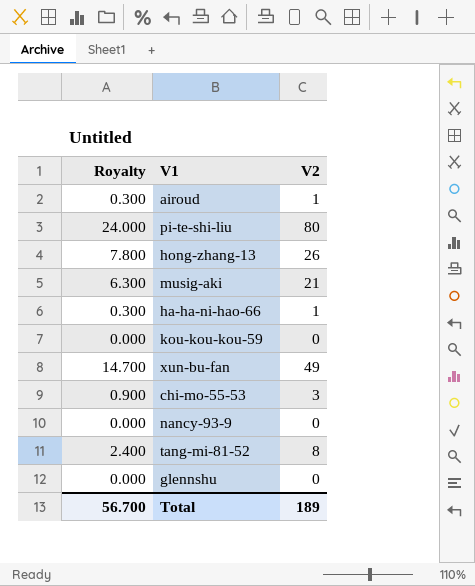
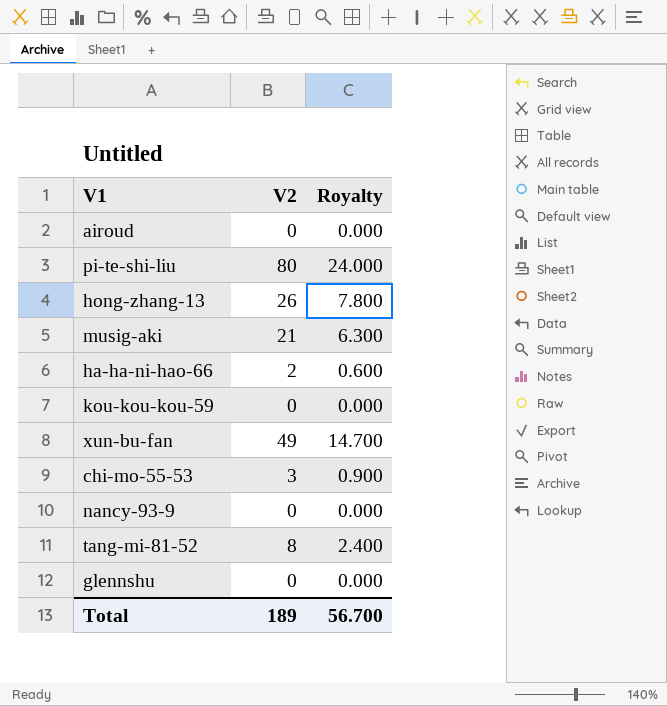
column Royalty | position: 1 -> 3
airoud | V2: 1 -> 0
airoud | Royalty: 0.300 -> 0.000
ha-ha-ni-hao-66 | V2: 1 -> 2
ha-ha-ni-hao-66 | Royalty: 0.300 -> 0.600

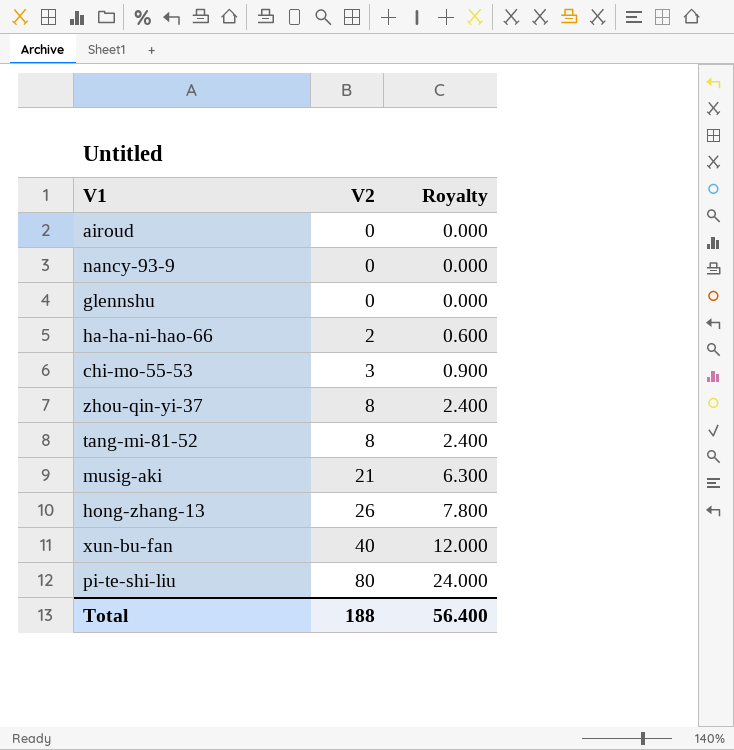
row order: none -> V2 ascending
row kou-kou-kou-59: 0 | 0.000 -> none
row zhou-qin-yi-37: none -> 8 | 2.400
xun-bu-fan | V2: 49 -> 40
xun-bu-fan | Royalty: 14.700 -> 12.000
Total | V2: 189 -> 188
Total | Royalty: 56.700 -> 56.400

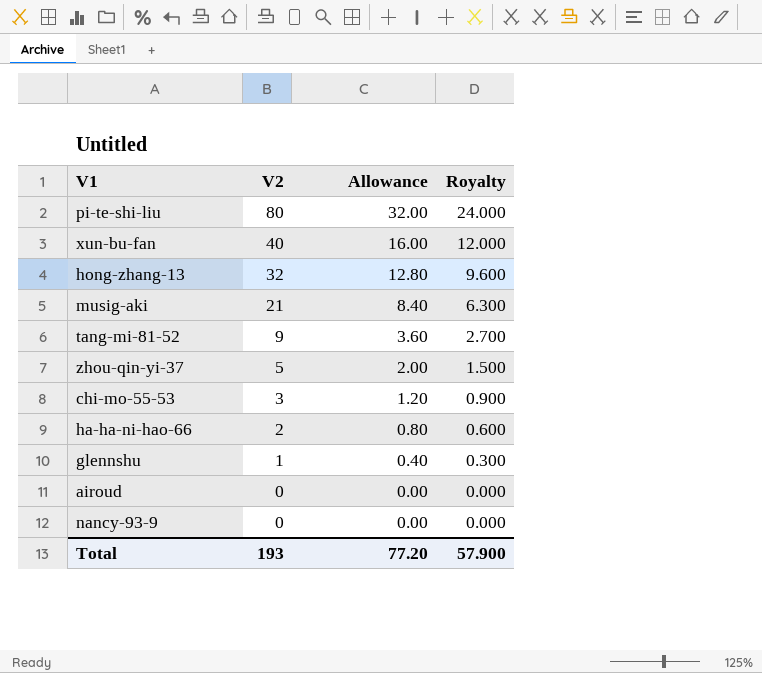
row order: V2 ascending -> V2 descending
column Allowance | formula: none -> [V2] * 0.4
hong-zhang-13 | V2: 26 -> 32
hong-zhang-13 | Royalty: 7.800 -> 9.600
tang-mi-81-52 | V2: 8 -> 9
tang-mi-81-52 | Royalty: 2.400 -> 2.700
zhou-qin-yi-37 | V2: 8 -> 5
zhou-qin-yi-37 | Royalty: 2.400 -> 1.500
glennshu | V2: 0 -> 1
glennshu | Royalty: 0.000 -> 0.300
Total | V2: 188 -> 193
Total | Royalty: 56.400 -> 57.900

